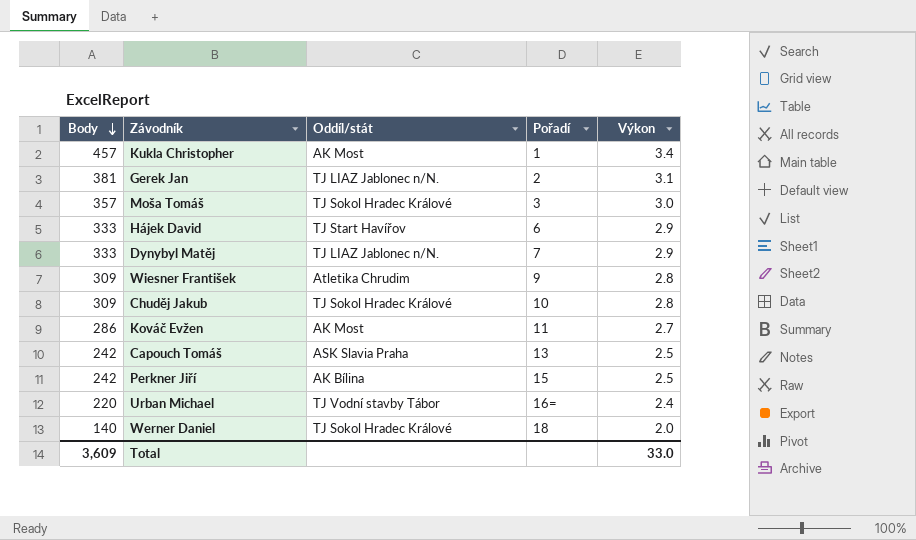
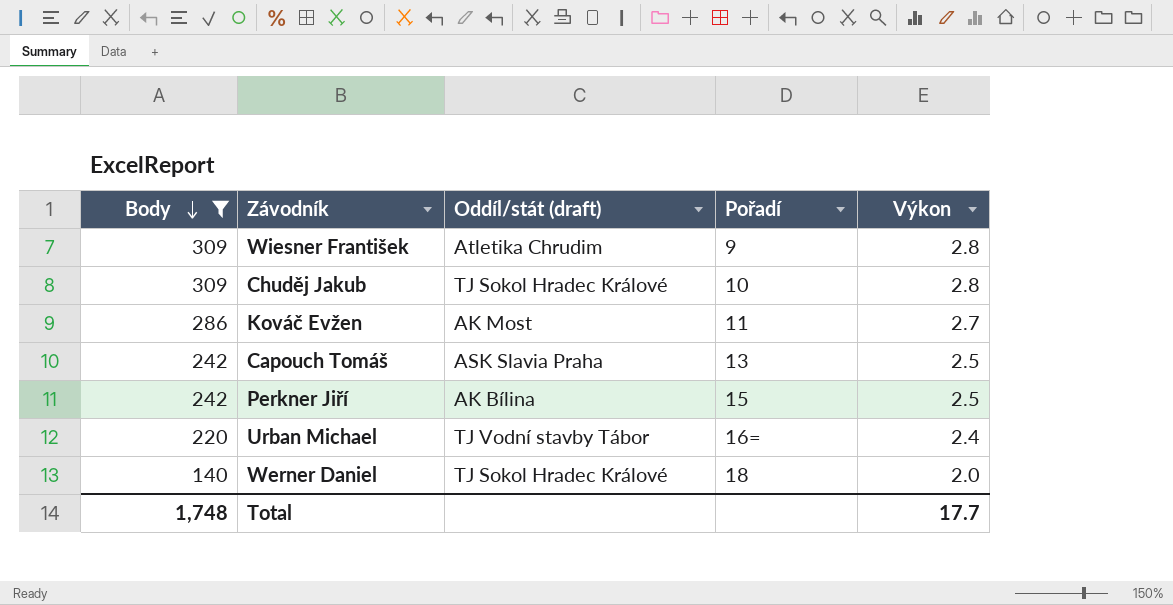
filter: none -> Body <= 309
column name: Oddíl/stát -> Oddíl/stát (draft)
Total | Body: 3,609 -> 1,748
Total | Výkon: 33.0 -> 17.7

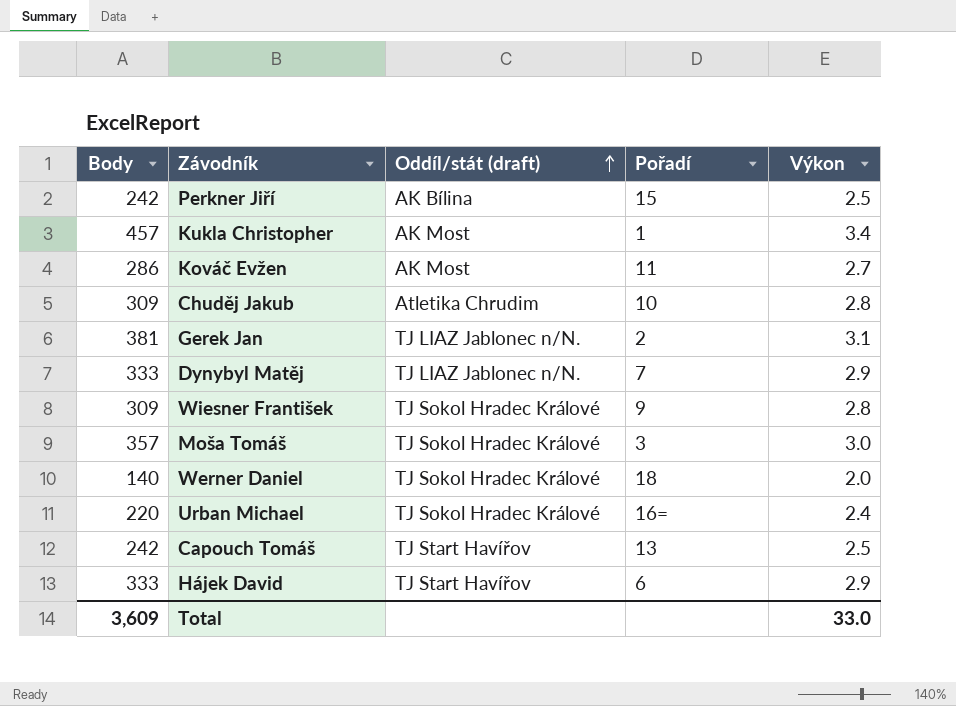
filter: Body <= 309 -> none
row order: Body descending -> Oddíl/stát (draft) ascending
Chuděj Jakub | Oddíl/stát (draft): TJ Sokol Hradec Králové -> Atletika Chrudim
Wiesner František | Oddíl/stát (draft): Atletika Chrudim -> TJ Sokol Hradec Králové
Urban Michael | Oddíl/stát (draft): TJ Vodní stavby Tábor -> TJ Sokol Hradec Králové
Capouch Tomáš | Oddíl/stát (draft): ASK Slavia Praha -> TJ Start Havířov
Total | Body: 1,748 -> 3,609
Total | Výkon: 17.7 -> 33.0

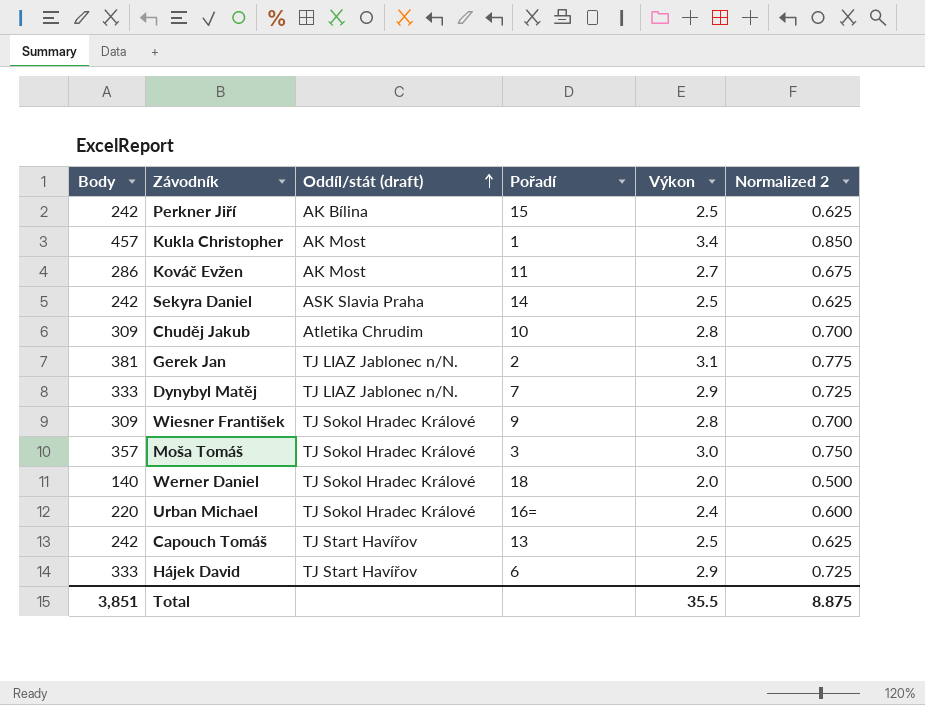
column Normalized 2 | formula: none -> [Výkon] * 0.25
row Sekyra Daniel: none -> 242 | ASK Slavia Praha | 14 | 2.5 | 0.625
Total | Body: 3,609 -> 3,851
Total | Výkon: 33.0 -> 35.5

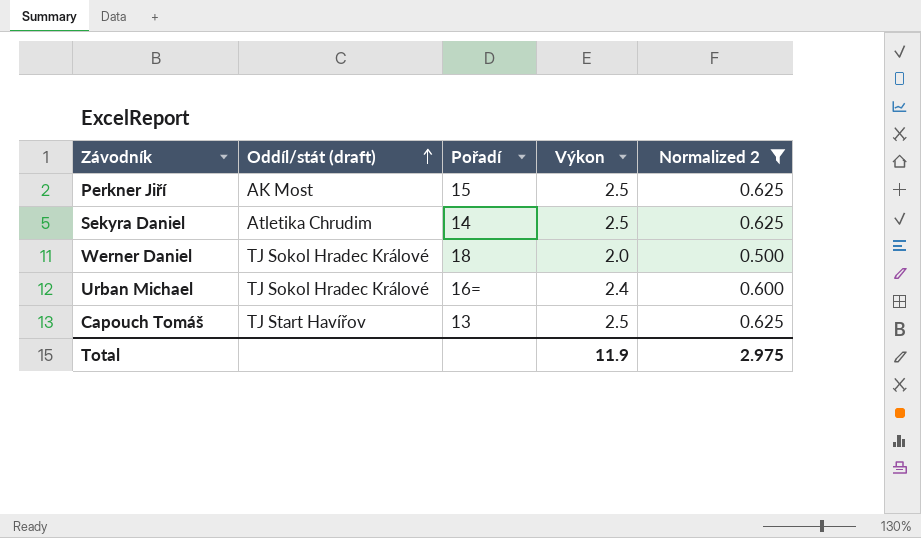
filter: none -> Normalized 2 <= 0.625
column Body | position: 1 -> none
Perkner Jiří | Oddíl/stát (draft): AK Bílina -> AK Most
Sekyra Daniel | Oddíl/stát (draft): ASK Slavia Praha -> Atletika Chrudim
Total | Výkon: 35.5 -> 11.9
Total | Normalized 2: 8.875 -> 2.975

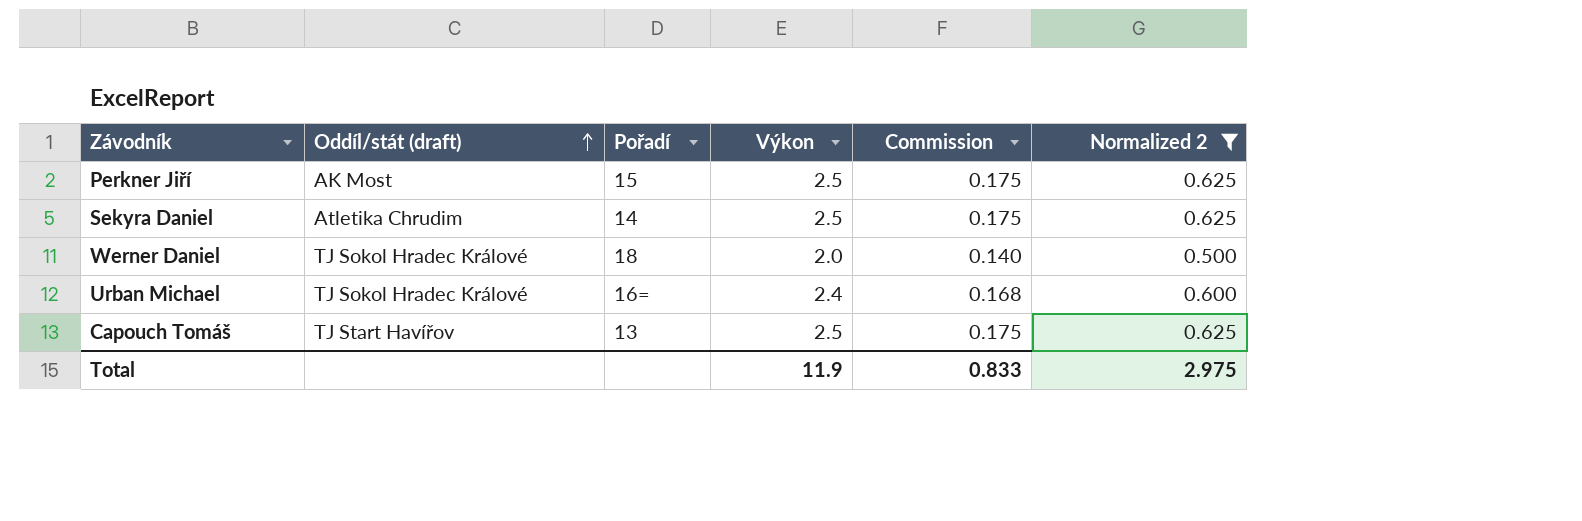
column Commission | formula: none -> [Výkon] * 0.07

